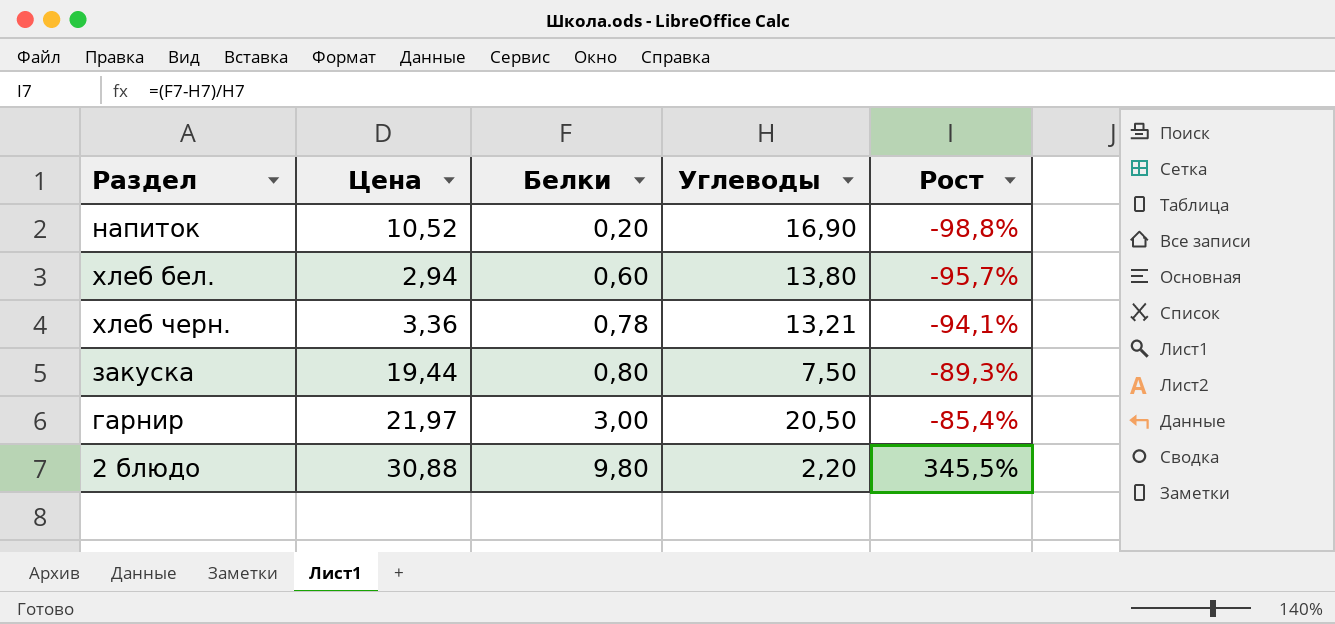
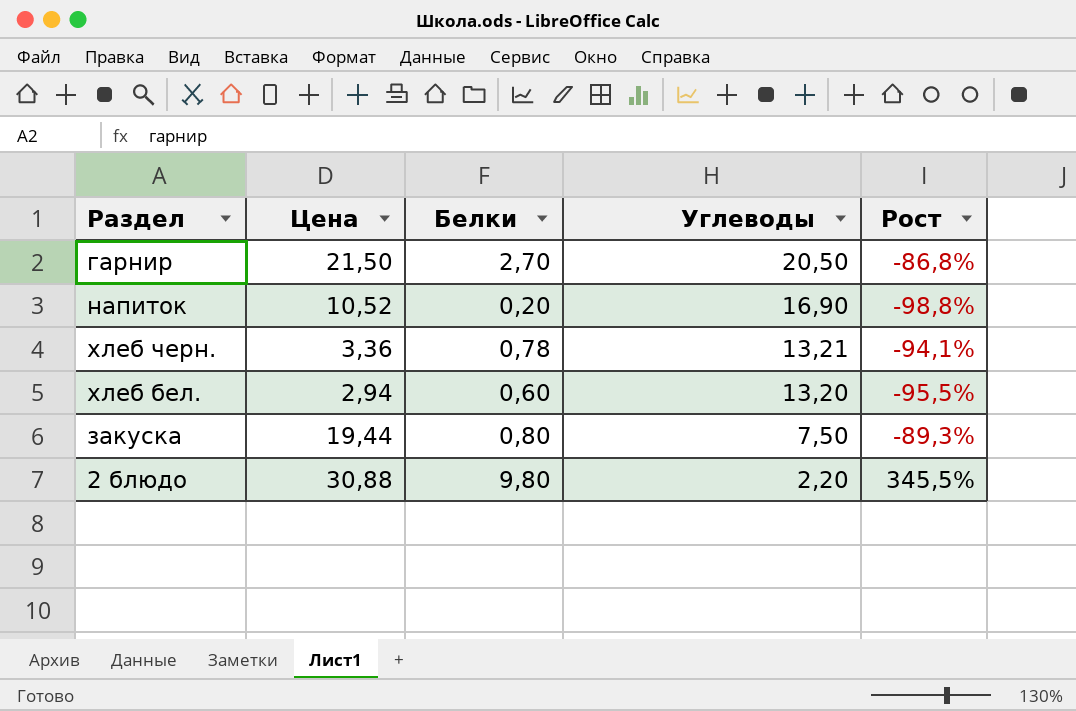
row order: Белки ascending -> Углеводы descending
гарнир | Цена: 21,97 -> 21,50
гарнир | Белки: 3,00 -> 2,70
гарнир | Рост: -85,4% -> -86,8%
хлеб бел. | Углеводы: 13,80 -> 13,20
хлеб бел. | Рост: -95,7% -> -95,5%

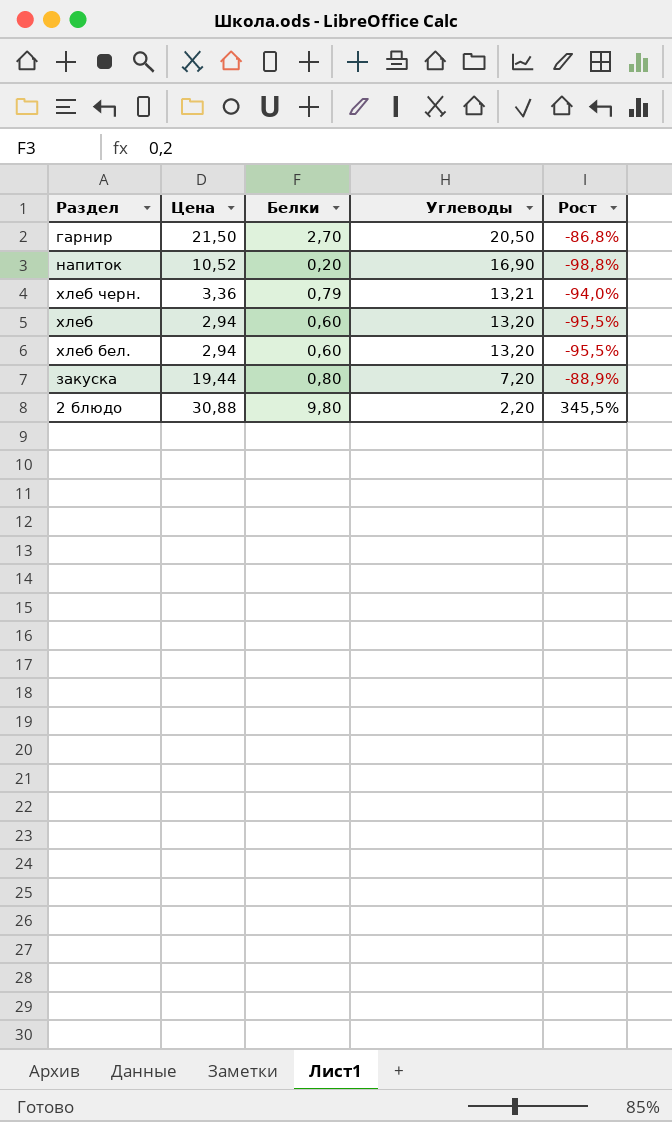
хлеб черн. | Белки: 0,78 -> 0,79
хлеб черн. | Рост: -94,1% -> -94,0%
row хлеб: none -> 2,94 | 0,60 | 13,20 | -95,5%
закуска | Углеводы: 7,50 -> 7,20
закуска | Рост: -89,3% -> -88,9%

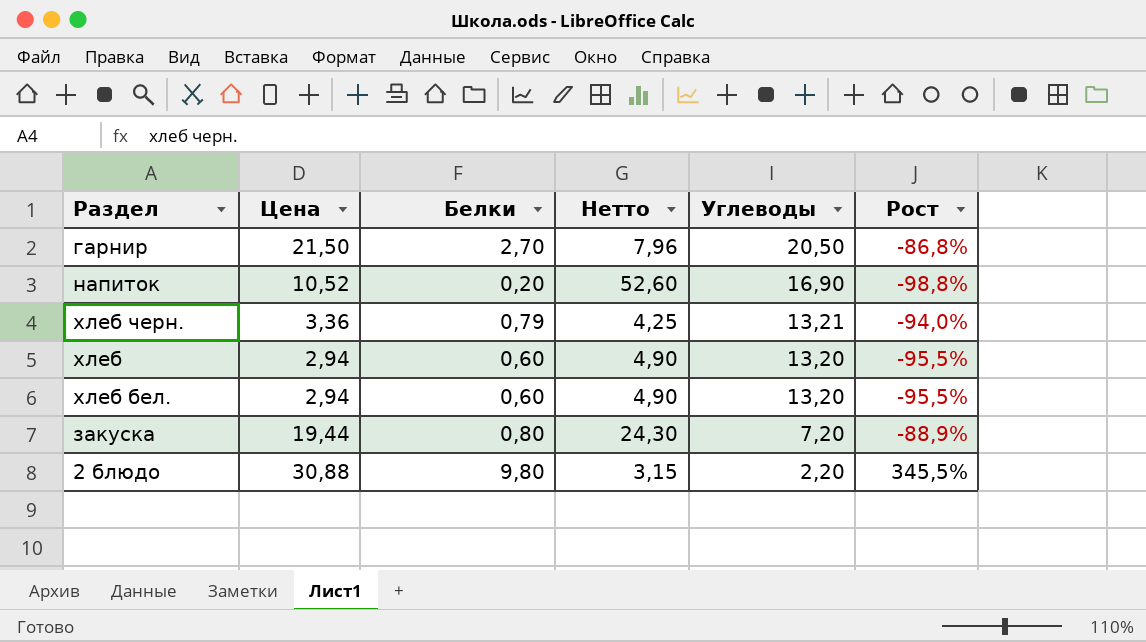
column Нетто | formula: none -> [Цена] / [Белки]

